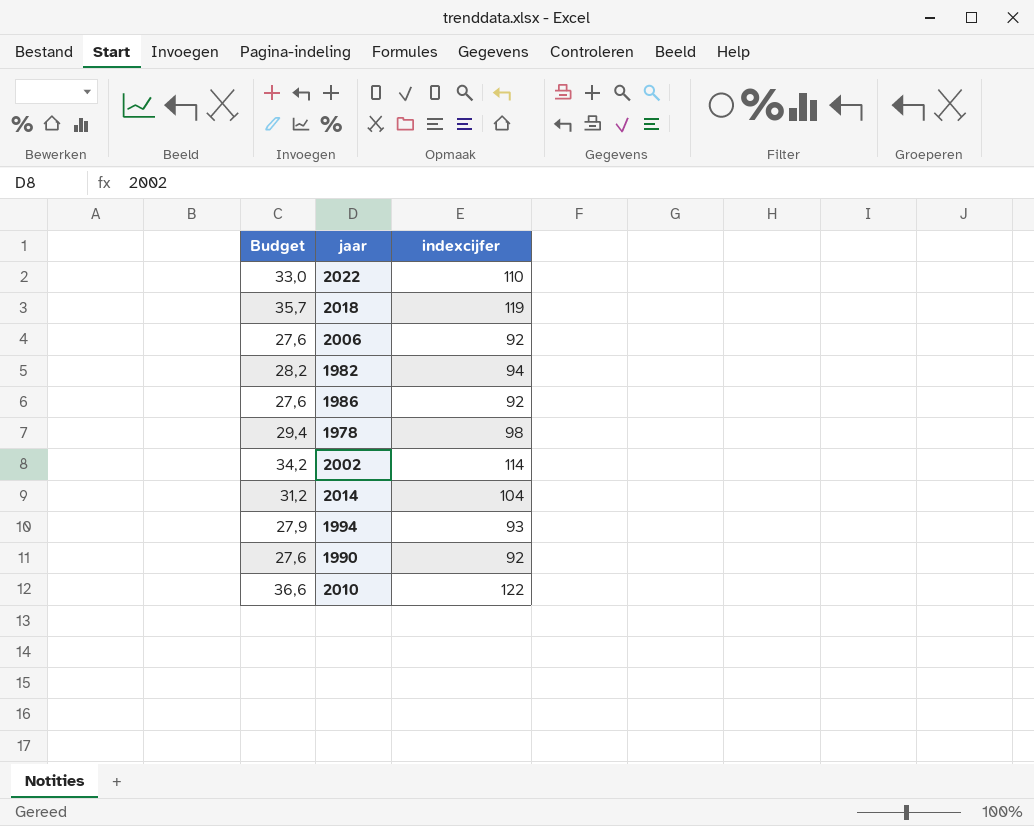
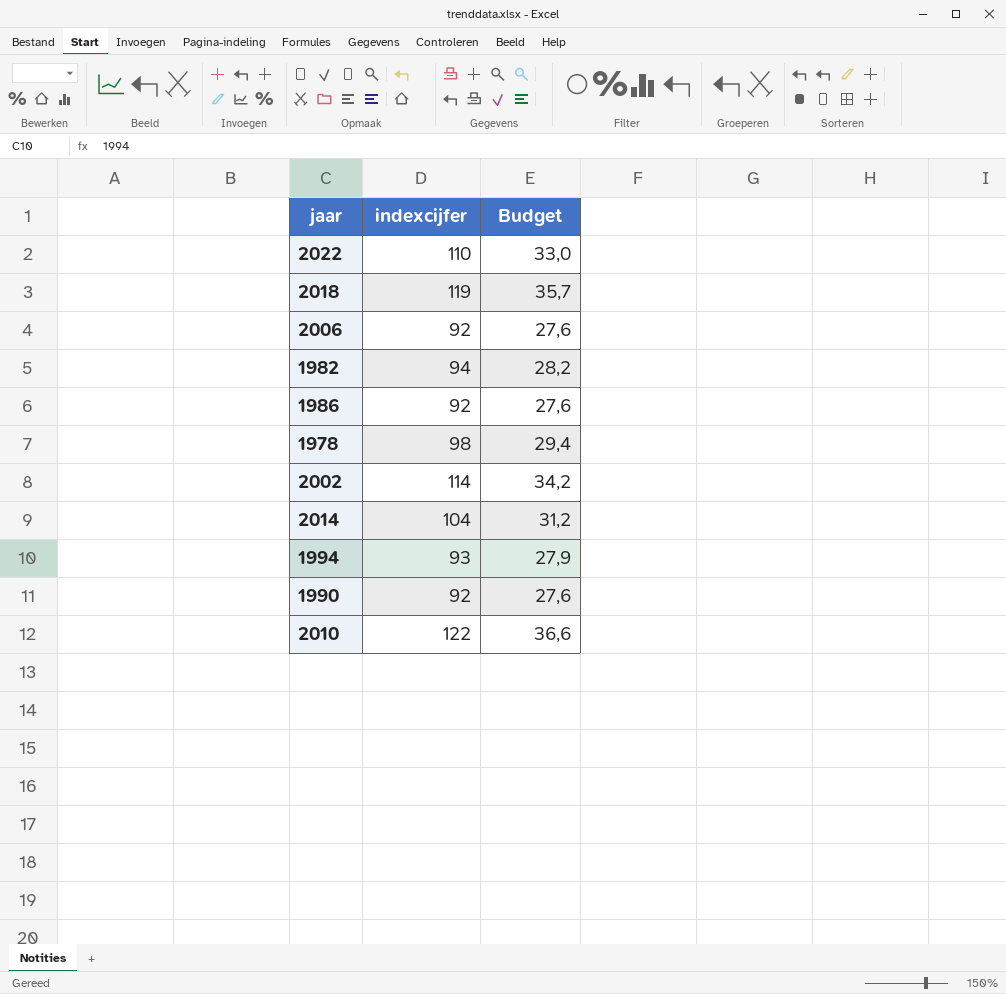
column Budget | position: 1 -> 3

